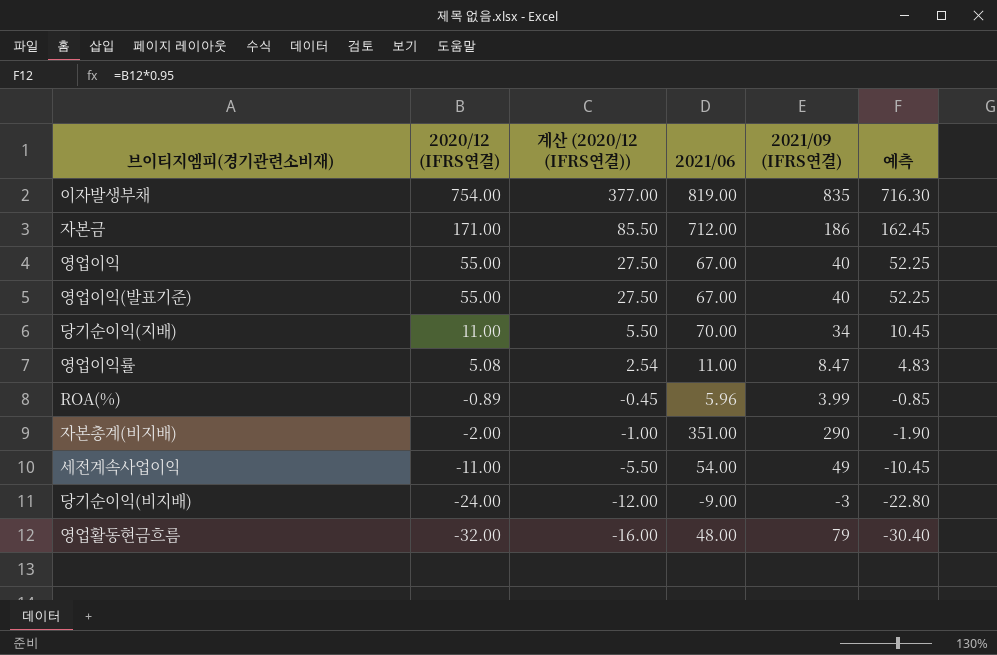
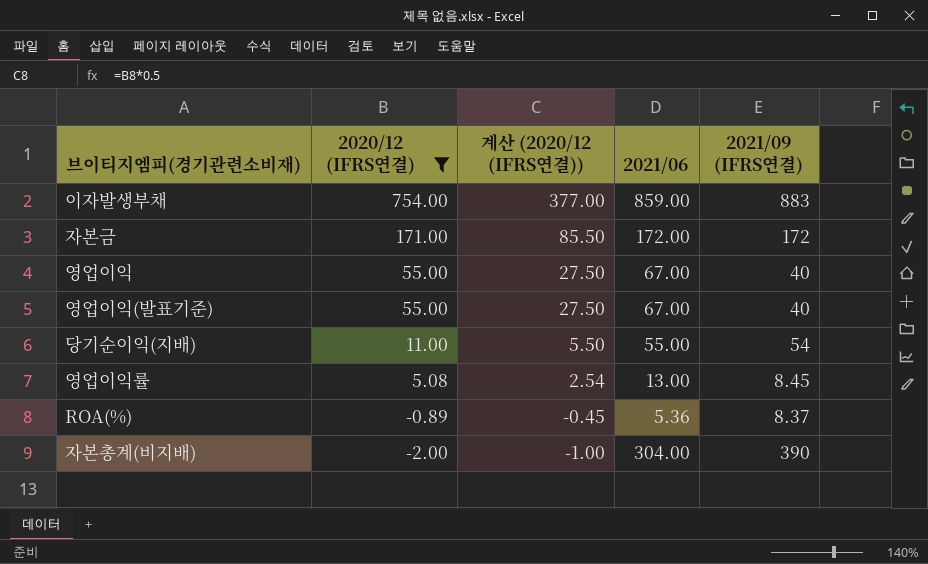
filter: none -> 2020/12 (IFRS연결) >= -2.00
column 예측 | formula: [2020/12 (IFRS연결)] * 0.95 -> none
이자발생부채 | 2021/06: 819.00 -> 859.00
이자발생부채 | 2021/09 (IFRS연결): 835 -> 883
자본금 | 2021/06: 712.00 -> 172.00
자본금 | 2021/09 (IFRS연결): 186 -> 172
당기순이익(지배) | 2021/06: 70.00 -> 55.00
당기순이익(지배) | 2021/09 (IFRS연결): 34 -> 54
영업이익률 | 2021/06: 11.00 -> 13.00
영업이익률 | 2021/09 (IFRS연결): 8.47 -> 8.45
ROA(%) | 2021/06: 5.96 -> 5.36
ROA(%) | 2021/09 (IFRS연결): 3.99 -> 8.37
자본총계(비지배) | 2021/06: 351.00 -> 304.00
자본총계(비지배) | 2021/09 (IFRS연결): 290 -> 390

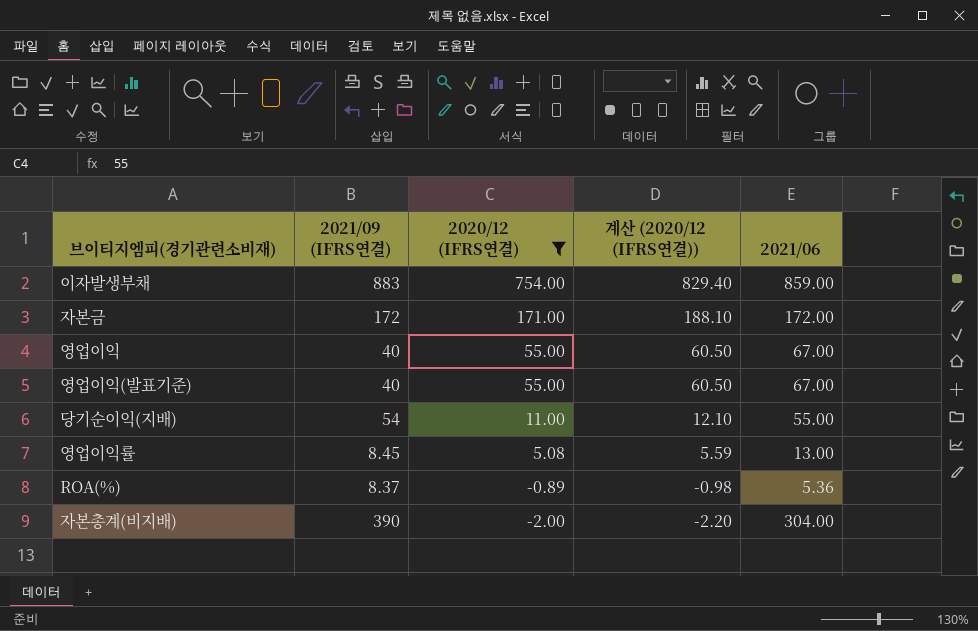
column 2021/09 (IFRS연결) | position: 5 -> 2
column 계산 (2020/12 (IFRS연결)) | formula: [2020/12 (IFRS연결)] * 0.5 -> [2020/12 (IFRS연결)] * 1.1

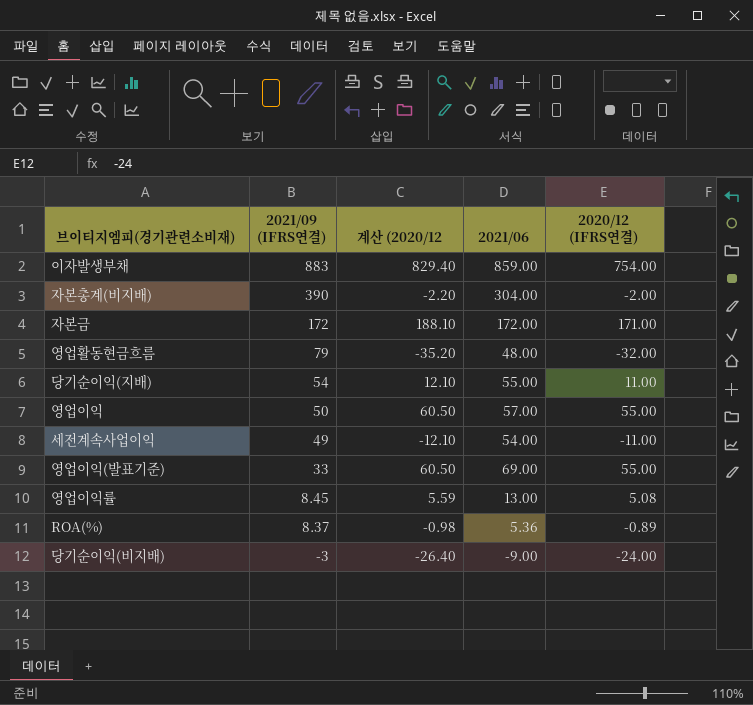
filter: 2020/12 (IFRS연결) >= -2.00 -> none
row order: 2020/12 (IFRS연결) descending -> 2021/09 (IFRS연결) descending
column name: 계산 (2020/12 (IFRS연결)) -> 계산 (2020/12
column 2020/12 (IFRS연결) | position: 3 -> 5
영업이익 | 2021/09 (IFRS연결): 40 -> 50
영업이익 | 2021/06: 67.00 -> 57.00
영업이익(발표기준) | 2021/09 (IFRS연결): 40 -> 33
영업이익(발표기준) | 2021/06: 67.00 -> 69.00

